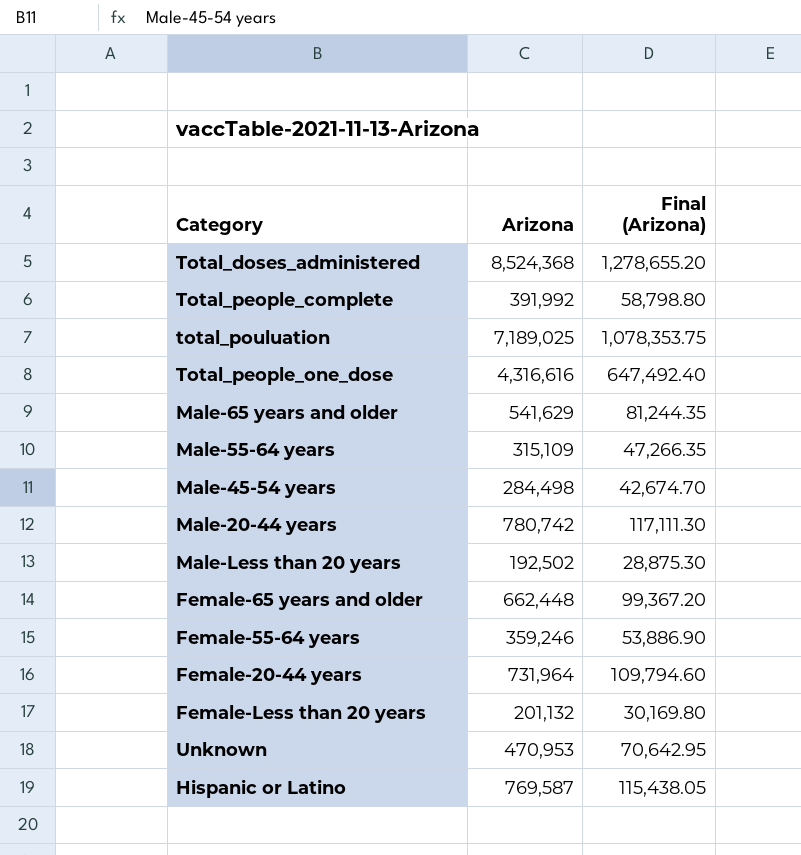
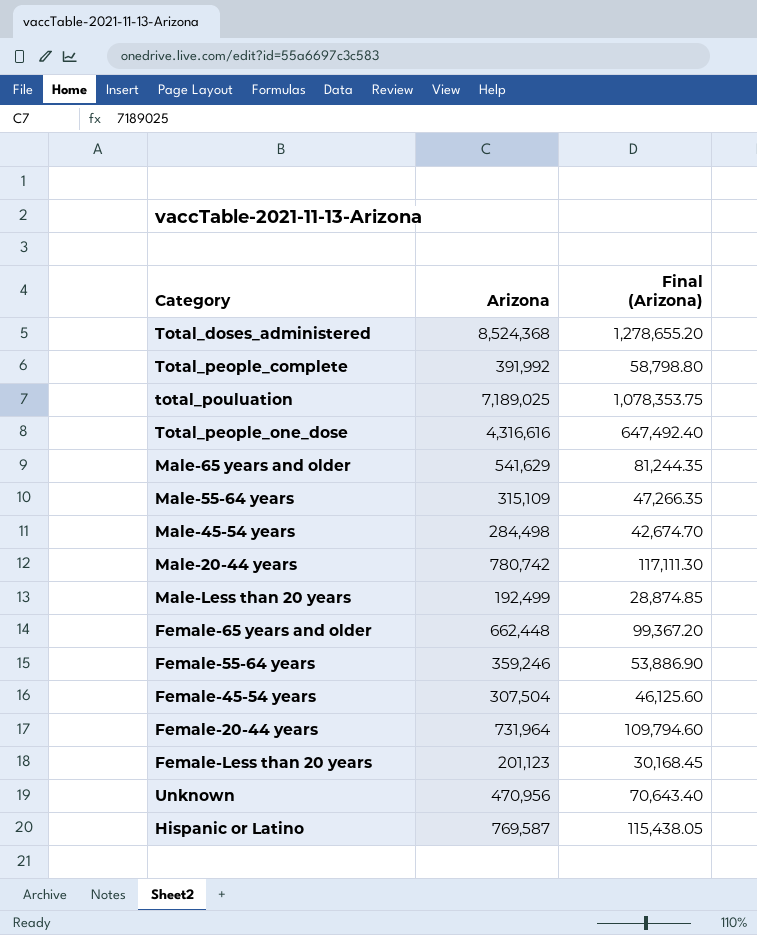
Male-Less than 20 years | Arizona: 192,502 -> 192,499
Male-Less than 20 years | Final (Arizona): 28,875.30 -> 28,874.85
row Female-45-54 years: none -> 307,504 | 46,125.60
Female-Less than 20 years | Arizona: 201,132 -> 201,123
Female-Less than 20 years | Final (Arizona): 30,169.80 -> 30,168.45
Unknown | Arizona: 470,953 -> 470,956
Unknown | Final (Arizona): 70,642.95 -> 70,643.40

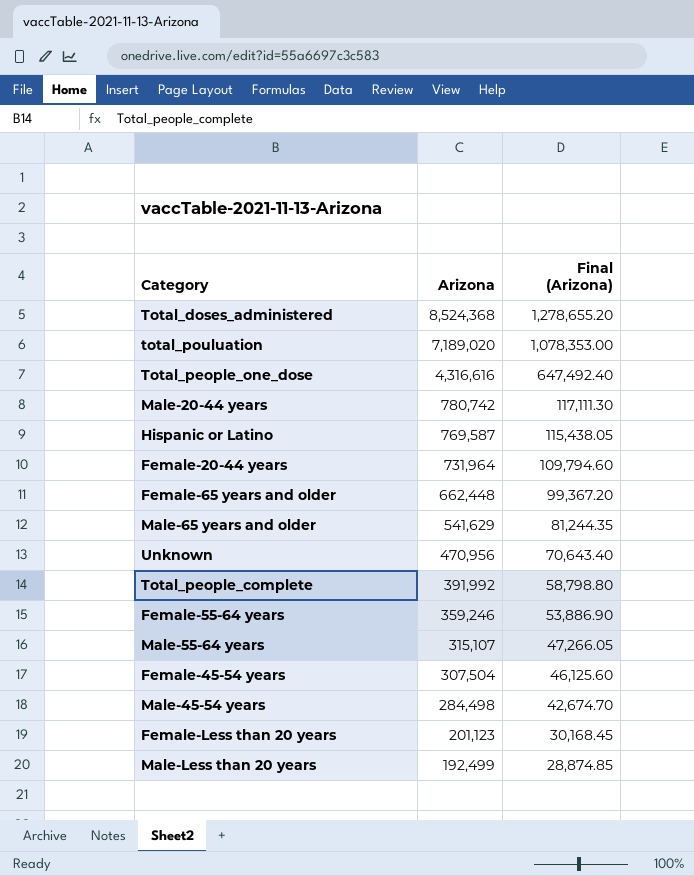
row order: none -> Arizona descending
total_pouluation | Arizona: 7,189,025 -> 7,189,020
total_pouluation | Final (Arizona): 1,078,353.75 -> 1,078,353.00
Male-55-64 years | Arizona: 315,109 -> 315,107
Male-55-64 years | Final (Arizona): 47,266.35 -> 47,266.05

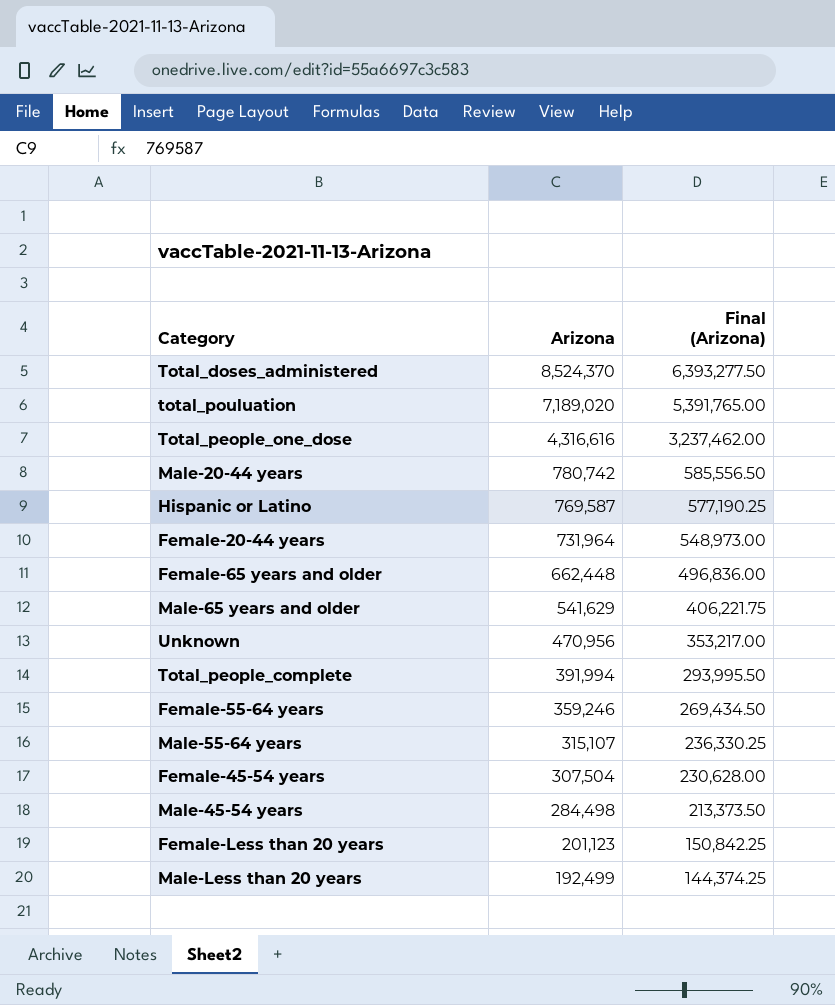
column Final (Arizona) | formula: [Arizona] * 0.15 -> [Arizona] * 0.75
Total_doses_administered | Arizona: 8,524,368 -> 8,524,370
Total_people_complete | Arizona: 391,992 -> 391,994

